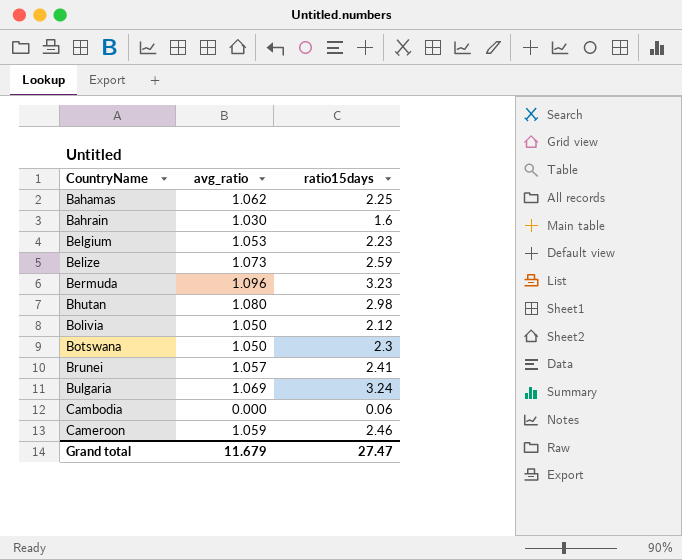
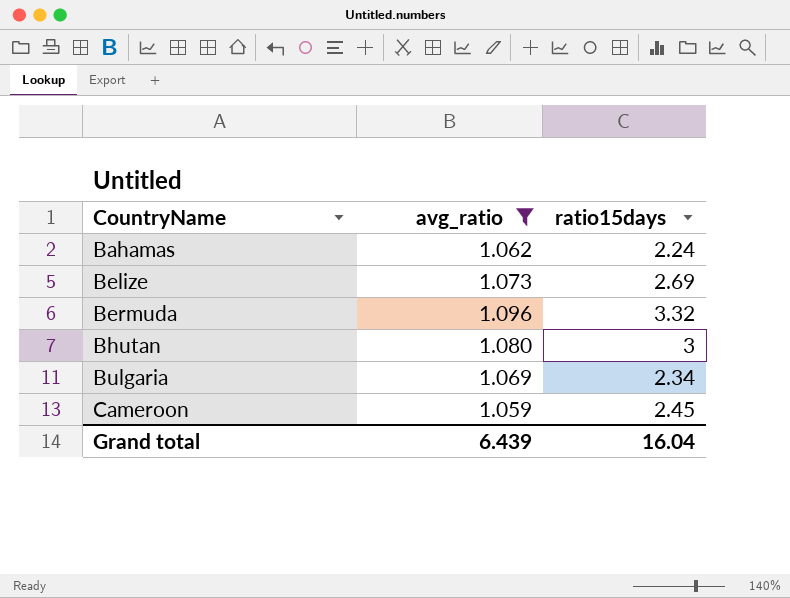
filter: none -> avg_ratio >= 1.059
Bahamas | ratio15days: 2.25 -> 2.24
Belize | ratio15days: 2.59 -> 2.69
Bermuda | ratio15days: 3.23 -> 3.32
Bhutan | ratio15days: 2.98 -> 3
Bulgaria | ratio15days: 3.24 -> 2.34
Cameroon | ratio15days: 2.46 -> 2.45
Grand total | avg_ratio: 11.679 -> 6.439
Grand total | ratio15days: 27.47 -> 16.04

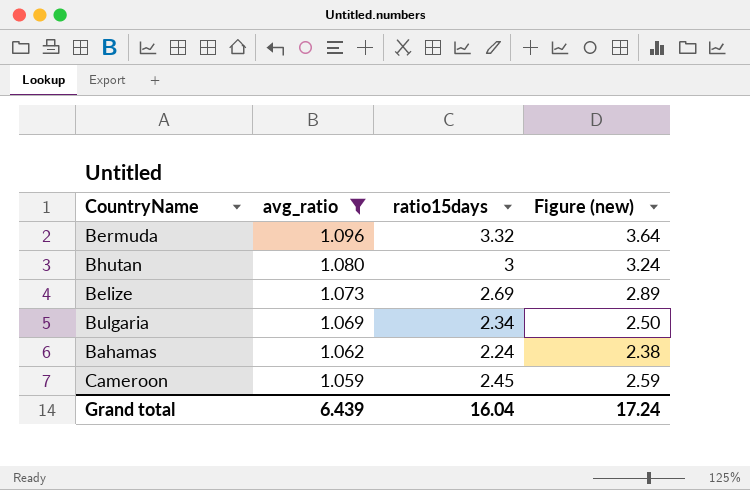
row order: CountryName ascending -> avg_ratio descending
column Figure (new) | formula: none -> [avg_ratio] * [ratio15days]

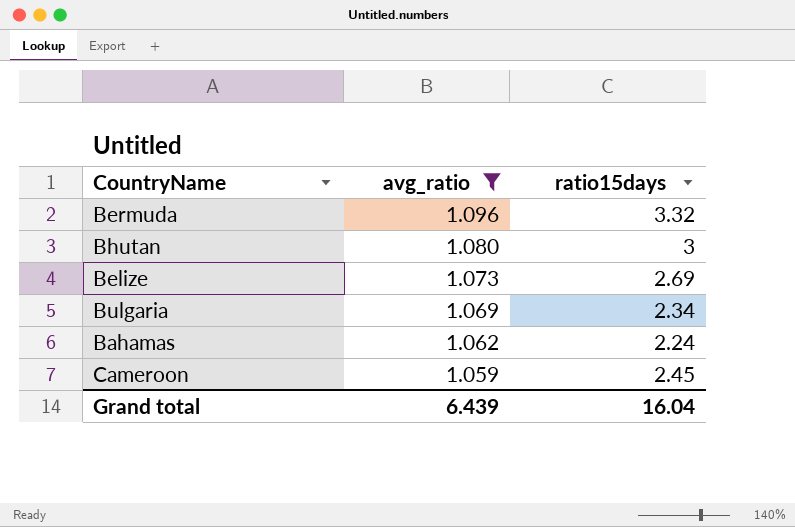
column Figure (new) | formula: [avg_ratio] * [ratio15days] -> none

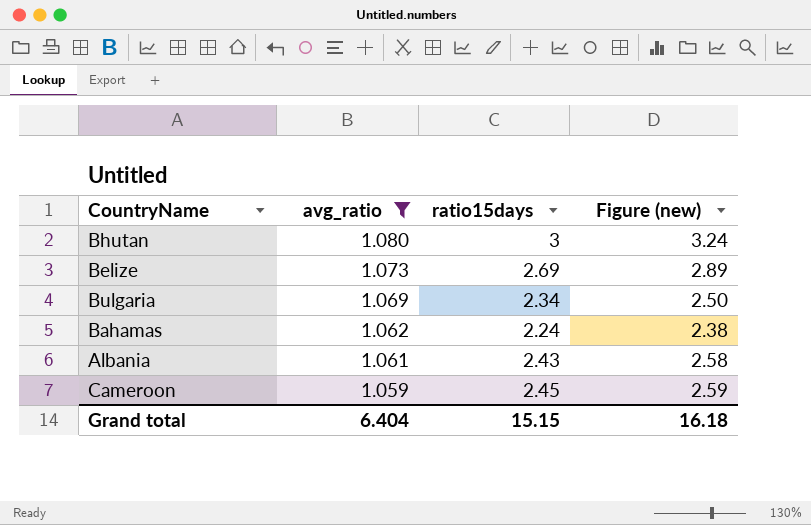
column Figure (new) | formula: none -> [avg_ratio] * [ratio15days]
row Bermuda: 1.096 | 3.32 -> none
row Albania: none -> 1.061 | 2.43 | 2.58
Grand total | avg_ratio: 6.439 -> 6.404
Grand total | ratio15days: 16.04 -> 15.15

